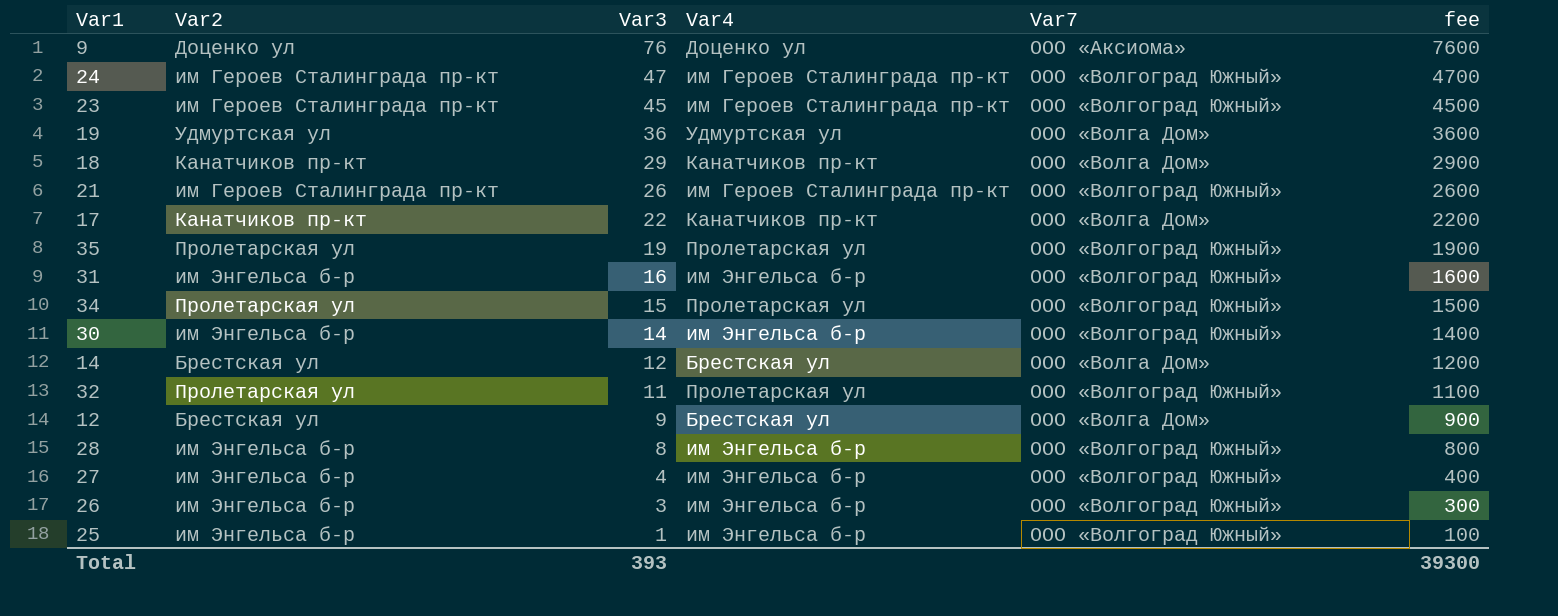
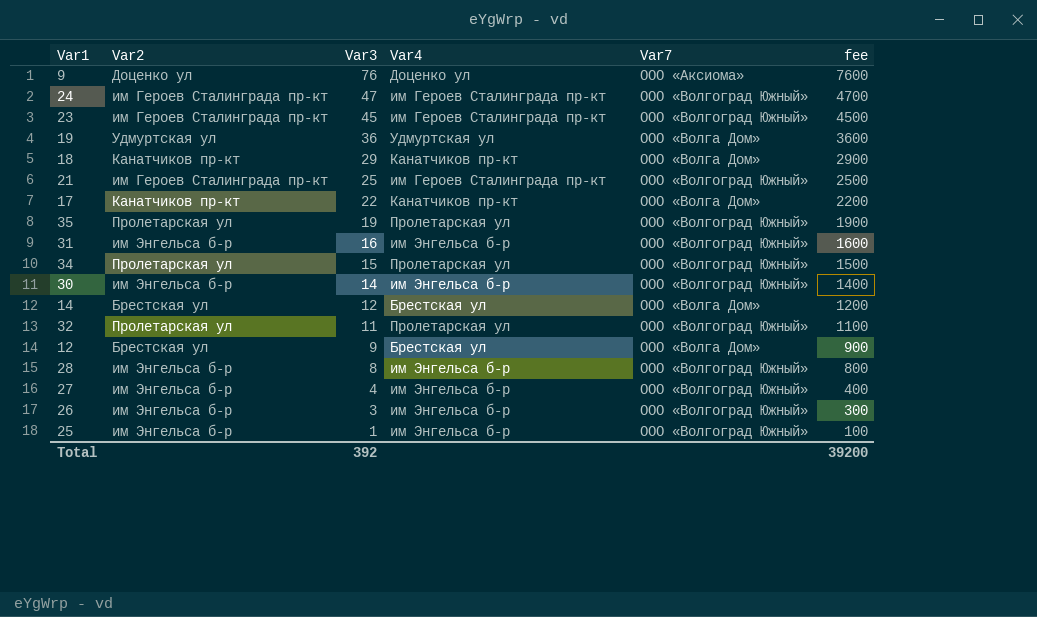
21 | Var3: 26 -> 25
21 | fee: 2600 -> 2500
Total | Var3: 393 -> 392
Total | fee: 39300 -> 39200

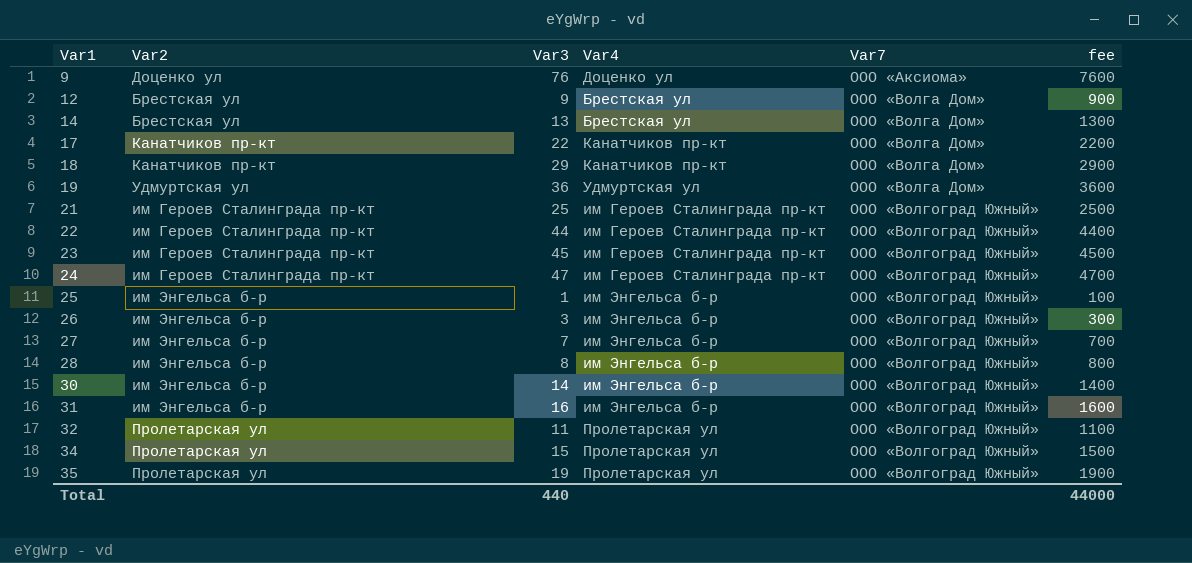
row order: Var3 descending -> Var1 ascending
14 | Var3: 12 -> 13
14 | fee: 1200 -> 1300
row 22: none -> им Героев Сталинграда пр-кт | 44 | им Героев Сталинграда пр-кт | ООО «Волгоград Южный» | 4400
27 | Var3: 4 -> 7
27 | fee: 400 -> 700
Total | Var3: 392 -> 440
Total | fee: 39200 -> 44000

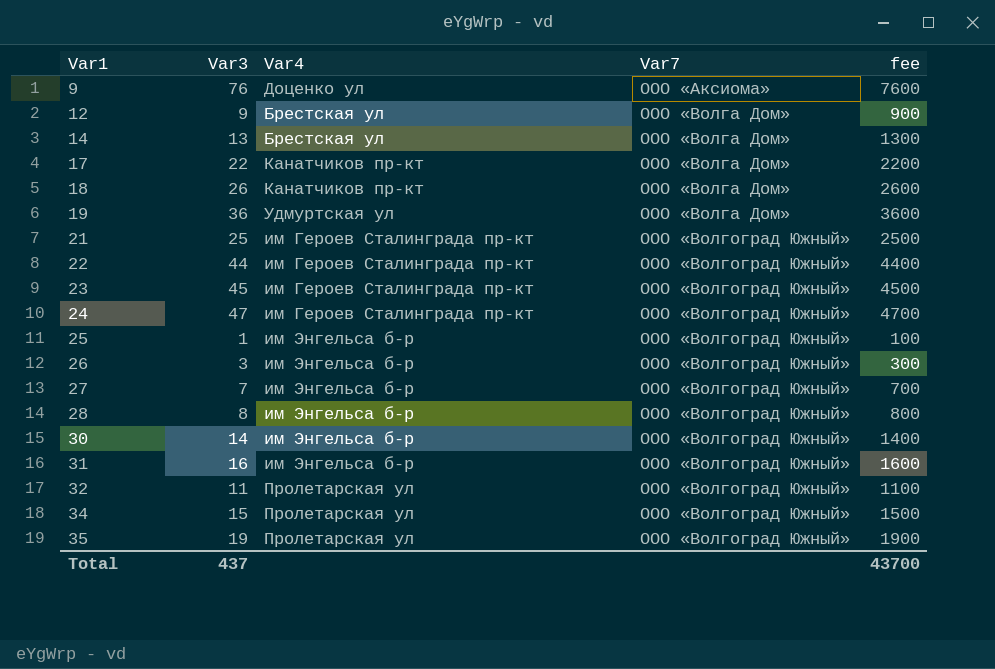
column Var2 | position: 2 -> none
18 | Var3: 29 -> 26
18 | fee: 2900 -> 2600
Total | Var3: 440 -> 437
Total | fee: 44000 -> 43700

